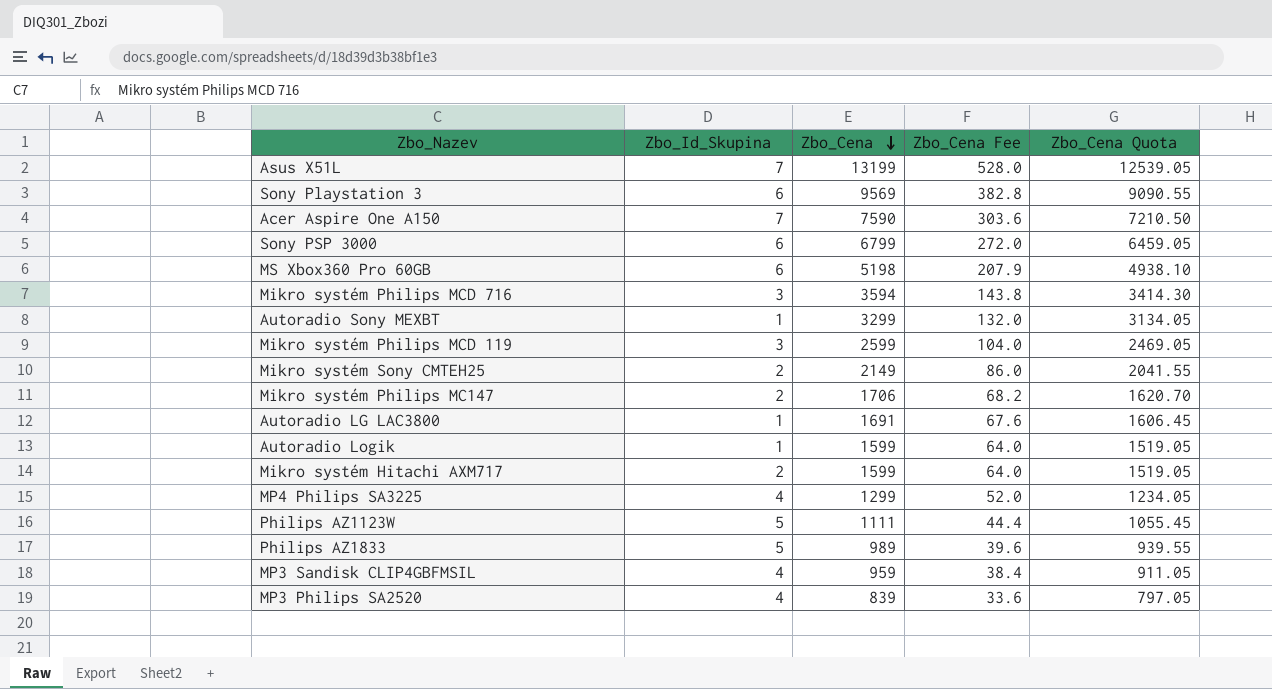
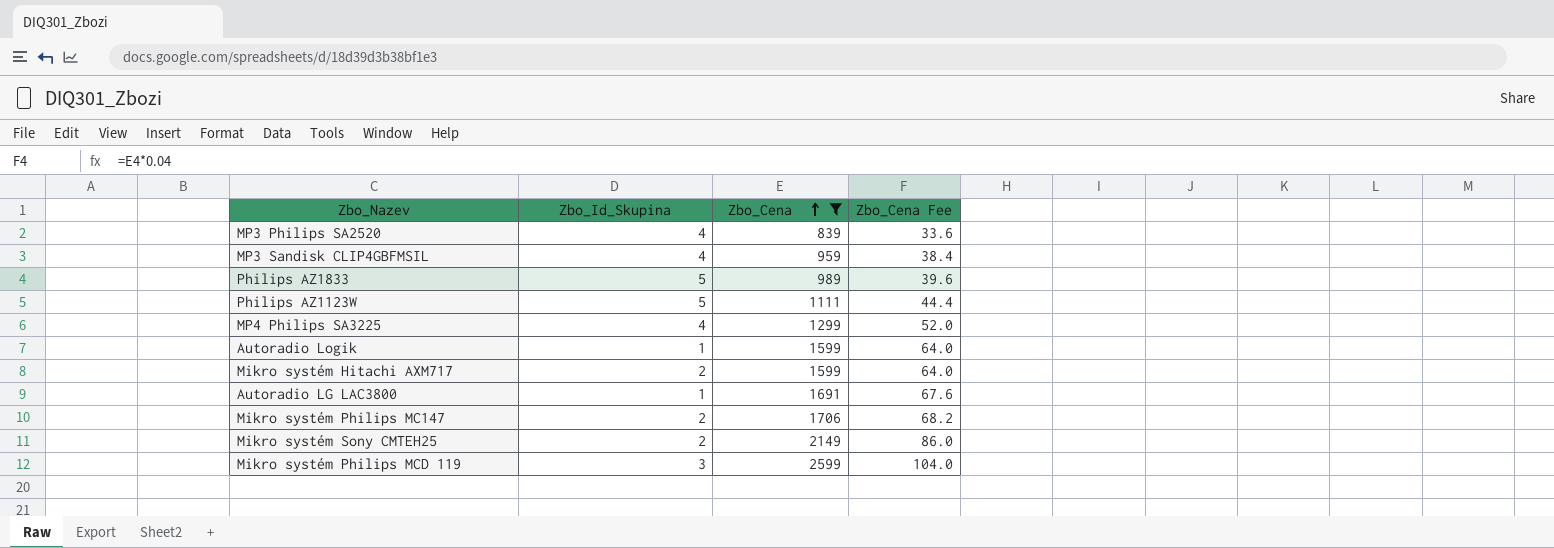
filter: none -> Zbo_Cena <= 2599
row order: Zbo_Cena descending -> Zbo_Cena ascending
column Zbo_Cena Quota | formula: [Zbo_Cena] * 0.95 -> none

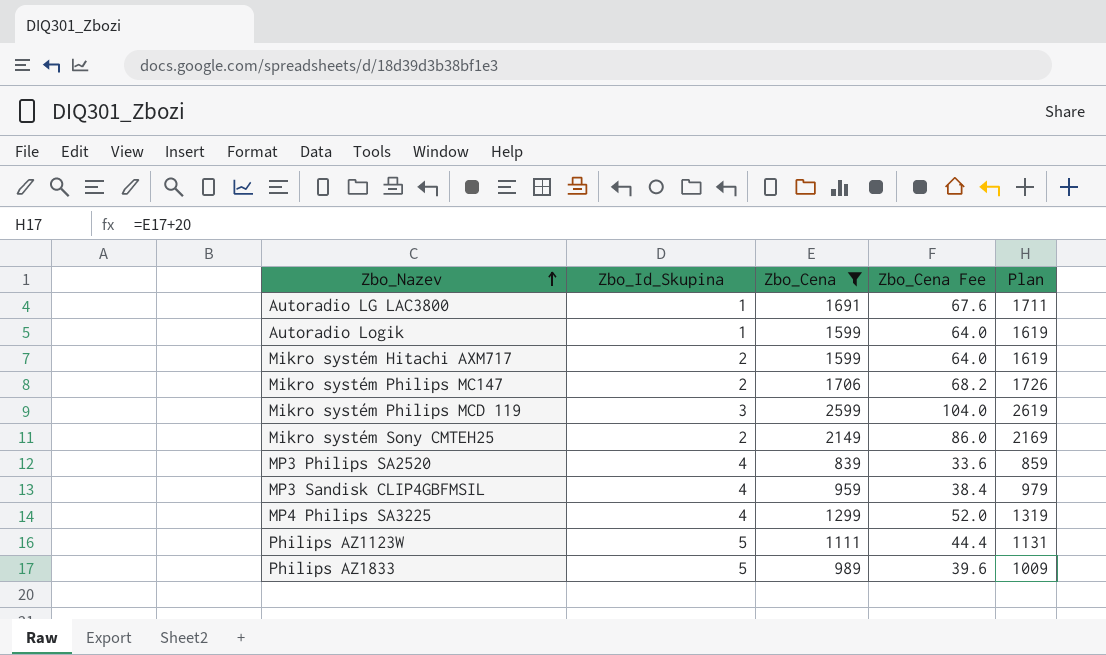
row order: Zbo_Cena ascending -> Zbo_Nazev ascending
column Plan | formula: none -> [Zbo_Cena] + 20

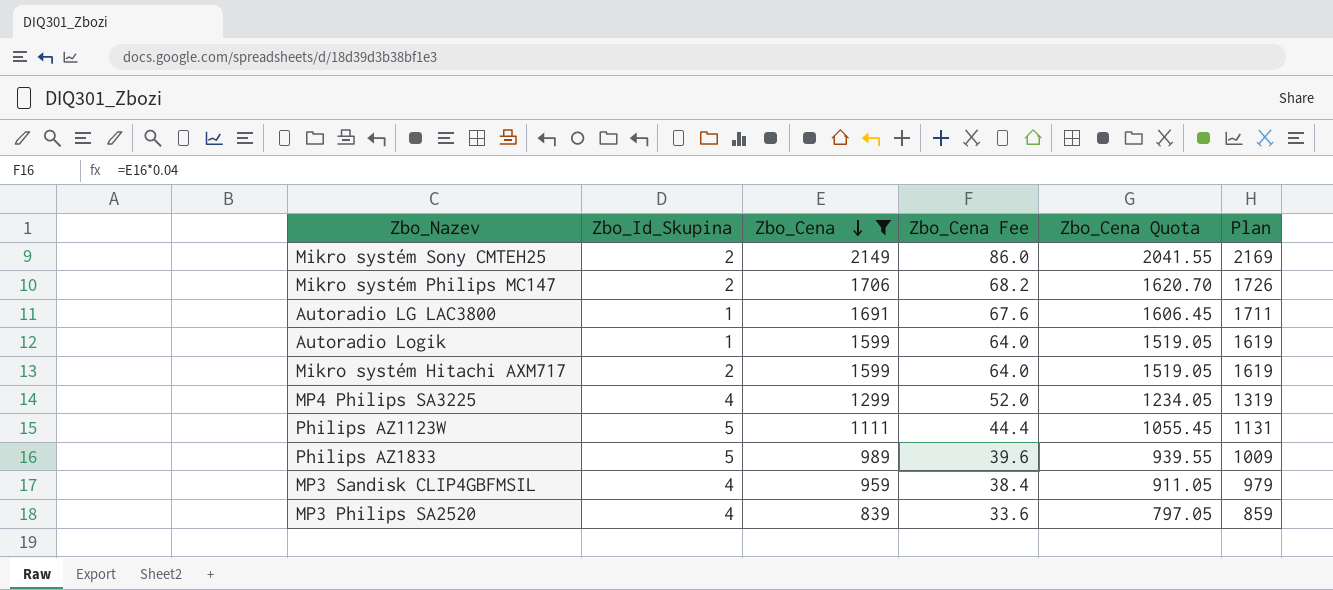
row order: Zbo_Nazev ascending -> Zbo_Cena descending
column Zbo_Cena Quota | formula: none -> [Zbo_Cena] * 0.95
row Mikro systém Philips MCD 119: 3 | 2599 | 104.0 | 2619 -> none

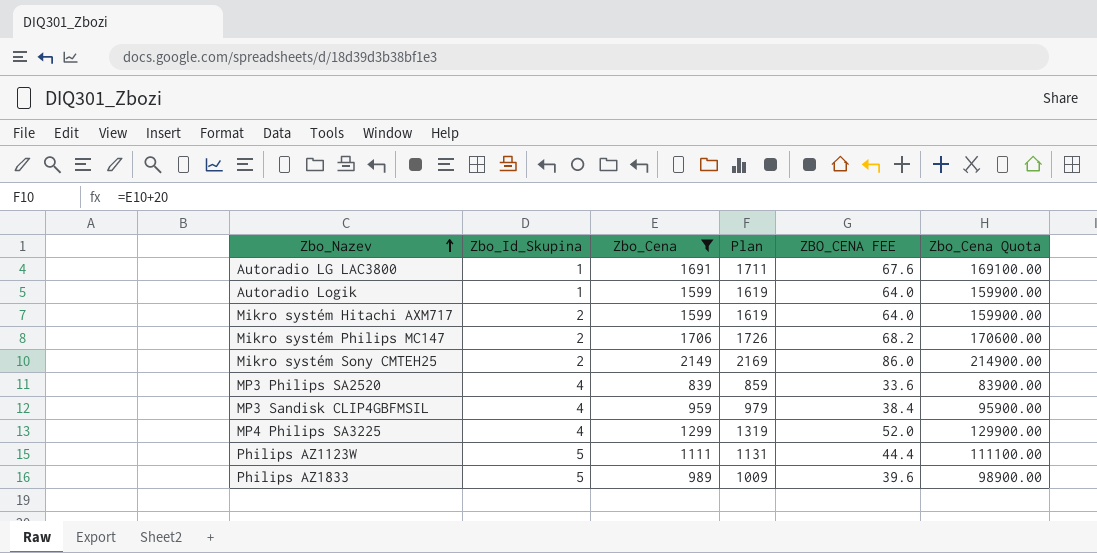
row order: Zbo_Cena descending -> Zbo_Nazev ascending
column Plan | position: 6 -> 4
column name: Zbo_Cena Fee -> ZBO_CENA FEE
column Zbo_Cena Quota | formula: [Zbo_Cena] * 0.95 -> [Zbo_Cena] * 100

